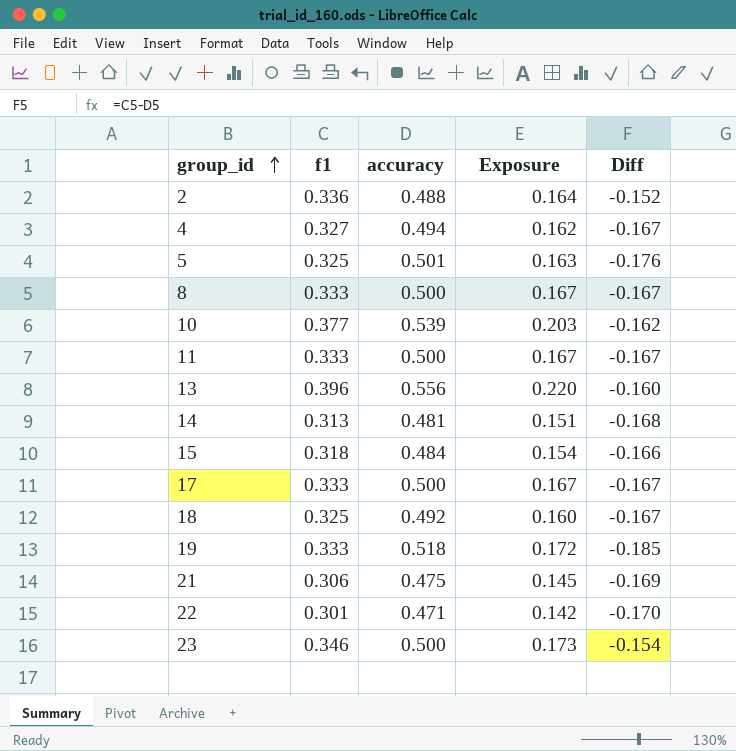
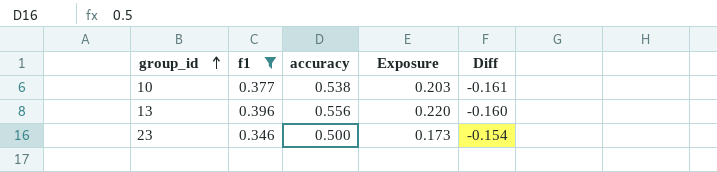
filter: none -> f1 >= 0.346
10 | accuracy: 0.539 -> 0.538
10 | Diff: -0.162 -> -0.161

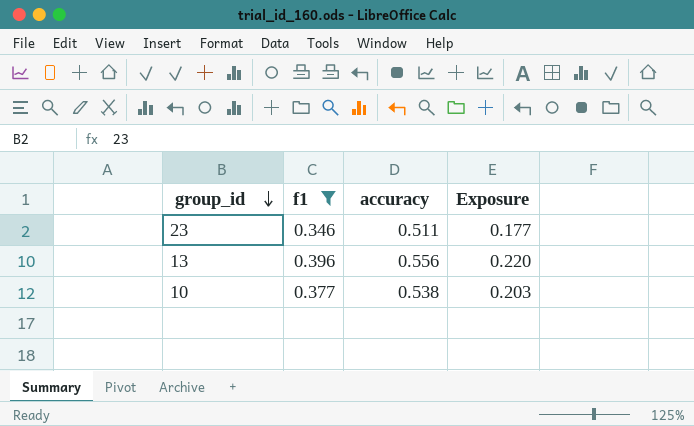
row order: group_id ascending -> group_id descending
column Diff | formula: [f1] - [accuracy] -> none
23 | accuracy: 0.500 -> 0.511
23 | Exposure: 0.173 -> 0.177

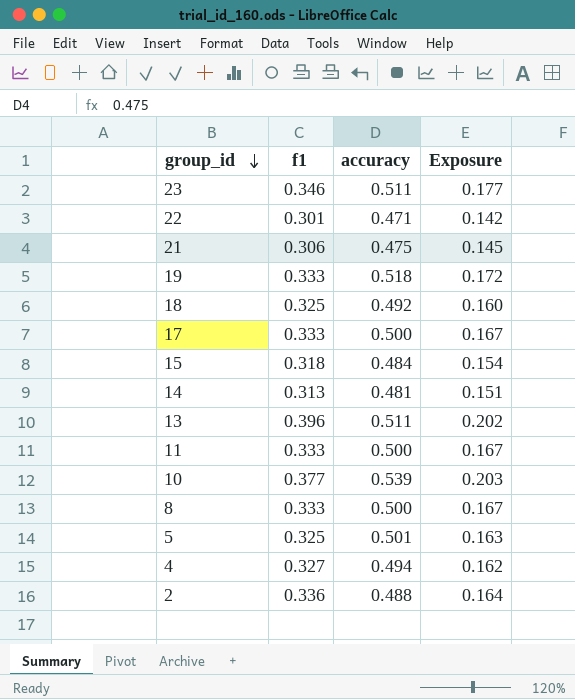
filter: f1 >= 0.346 -> none
13 | accuracy: 0.556 -> 0.511
13 | Exposure: 0.220 -> 0.202
10 | accuracy: 0.538 -> 0.539

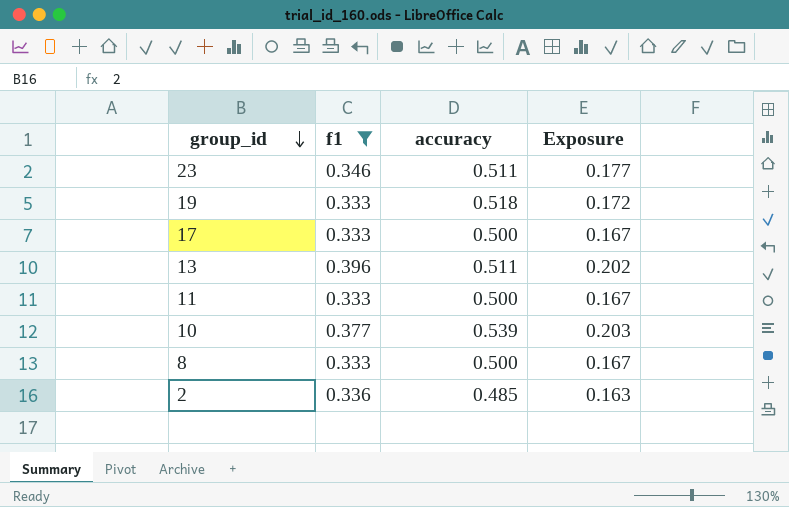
filter: none -> f1 >= 0.333
2 | accuracy: 0.488 -> 0.485
2 | Exposure: 0.164 -> 0.163

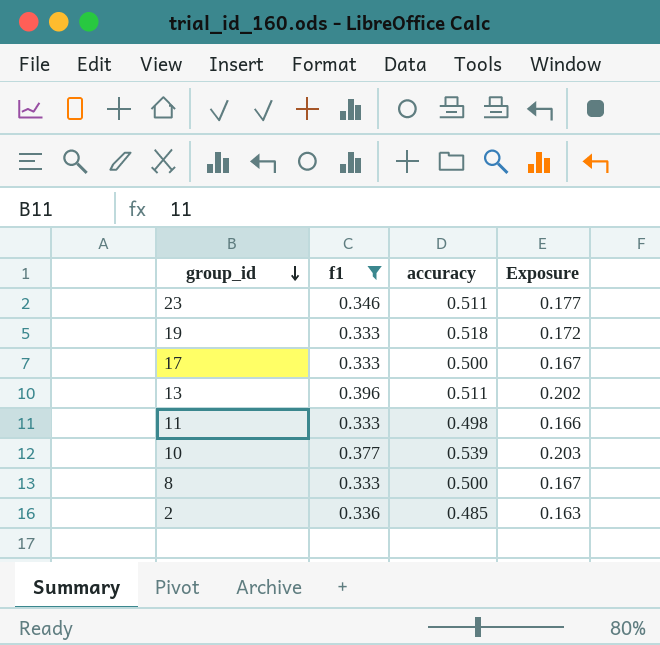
11 | accuracy: 0.500 -> 0.498
11 | Exposure: 0.167 -> 0.166

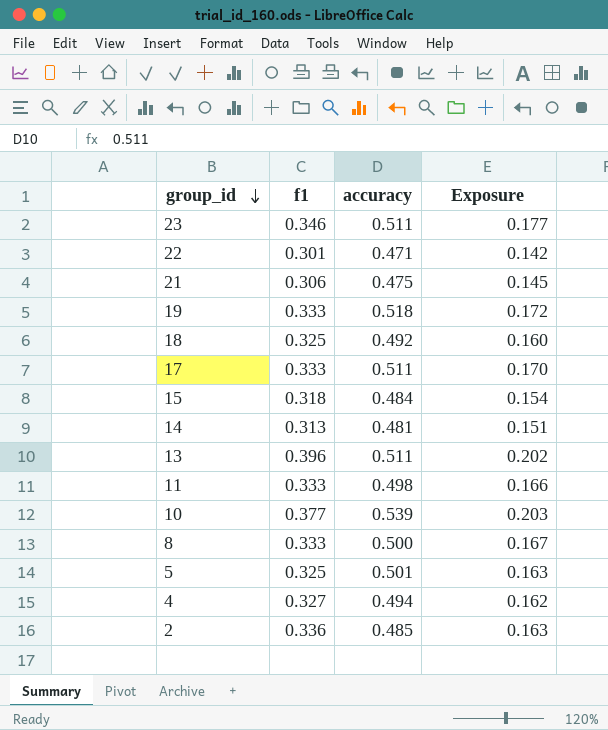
filter: f1 >= 0.333 -> none
17 | accuracy: 0.500 -> 0.511
17 | Exposure: 0.167 -> 0.170

